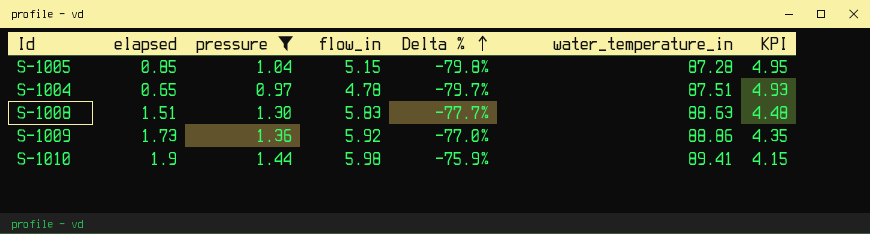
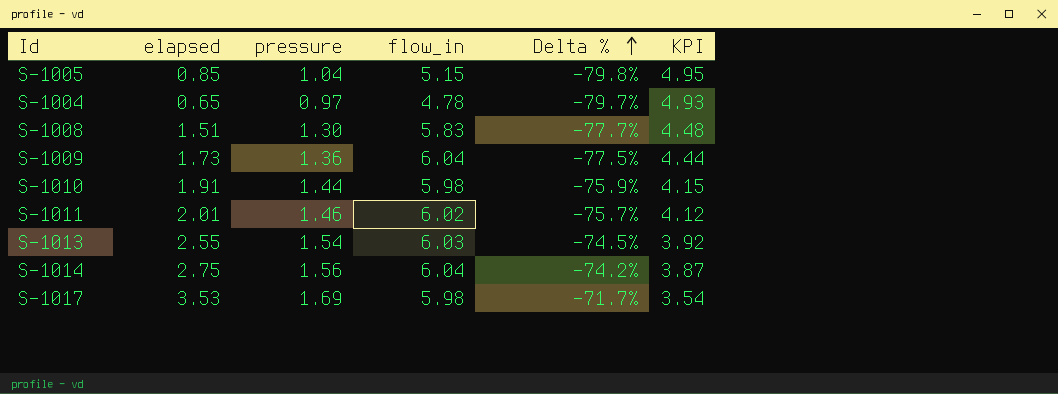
filter: pressure <= 1.44 -> none
column water_temperature_in | position: 6 -> none
S-1009 | flow_in: 5.92 -> 6.04
S-1009 | Delta %: -77.0% -> -77.5%
S-1009 | KPI: 4.35 -> 4.44
S-1010 | elapsed: 1.9 -> 1.91

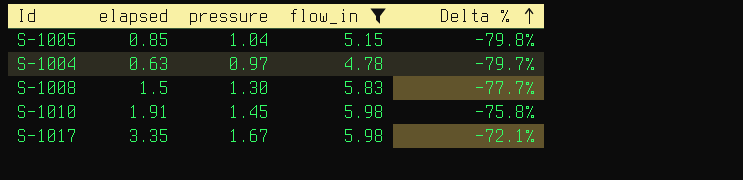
filter: none -> flow_in <= 5.98
column KPI | formula: [flow_in] / [pressure] -> none
S-1004 | elapsed: 0.65 -> 0.63
S-1008 | elapsed: 1.51 -> 1.5
S-1010 | pressure: 1.44 -> 1.45
S-1010 | Delta %: -75.9% -> -75.8%
S-1017 | elapsed: 3.53 -> 3.35
S-1017 | pressure: 1.69 -> 1.67
S-1017 | Delta %: -71.7% -> -72.1%

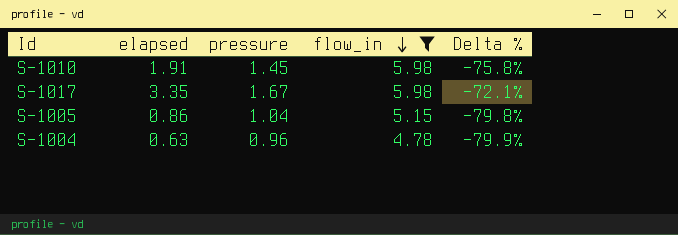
row order: Delta % ascending -> flow_in descending
row S-1008: 1.5 | 1.30 | 5.83 | -77.7% -> none
S-1005 | elapsed: 0.85 -> 0.86
S-1004 | pressure: 0.97 -> 0.96
S-1004 | Delta %: -79.7% -> -79.9%

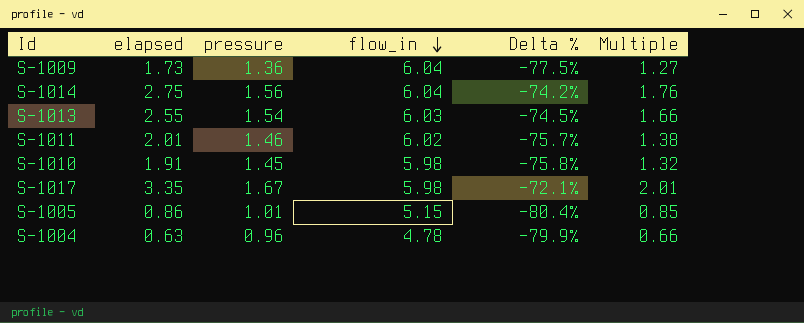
filter: flow_in <= 5.98 -> none
column Multiple | formula: none -> [elapsed] / [pressure]
S-1005 | pressure: 1.04 -> 1.01
S-1005 | Delta %: -79.8% -> -80.4%

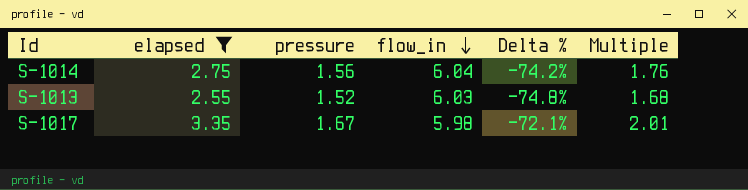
filter: none -> elapsed >= 2.55
S-1013 | pressure: 1.54 -> 1.52
S-1013 | Delta %: -74.5% -> -74.8%
S-1013 | Multiple: 1.66 -> 1.68

